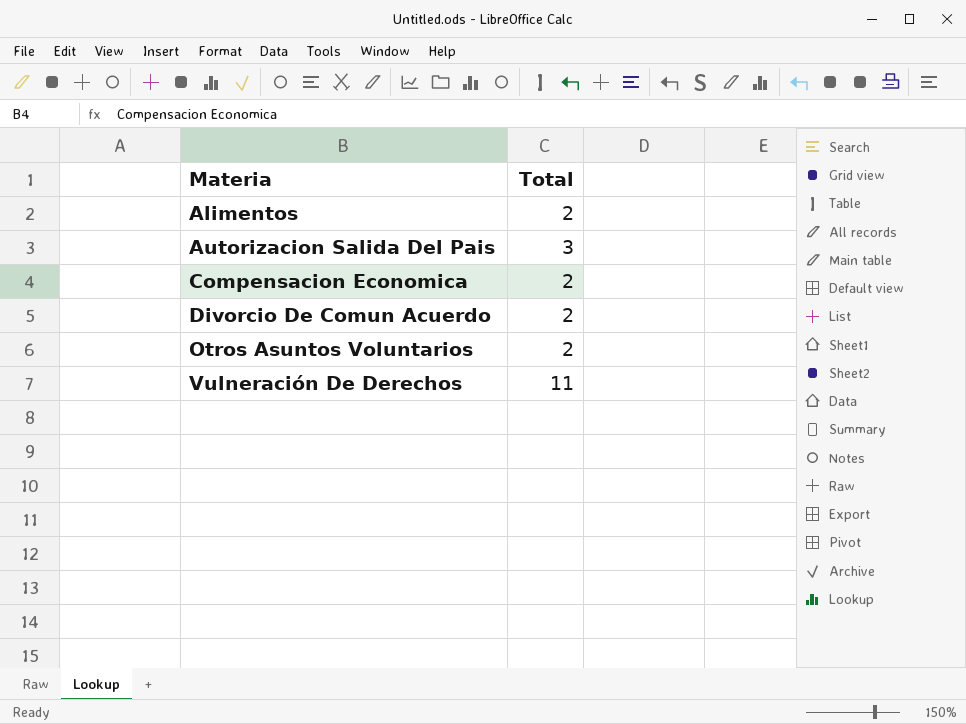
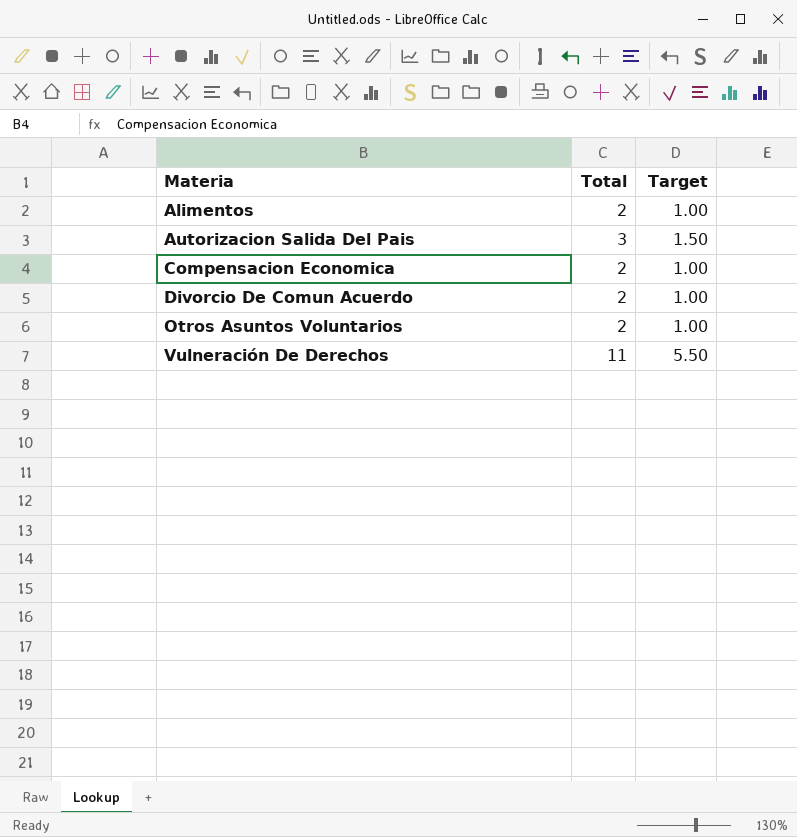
column Target | formula: none -> [Total] * 0.5

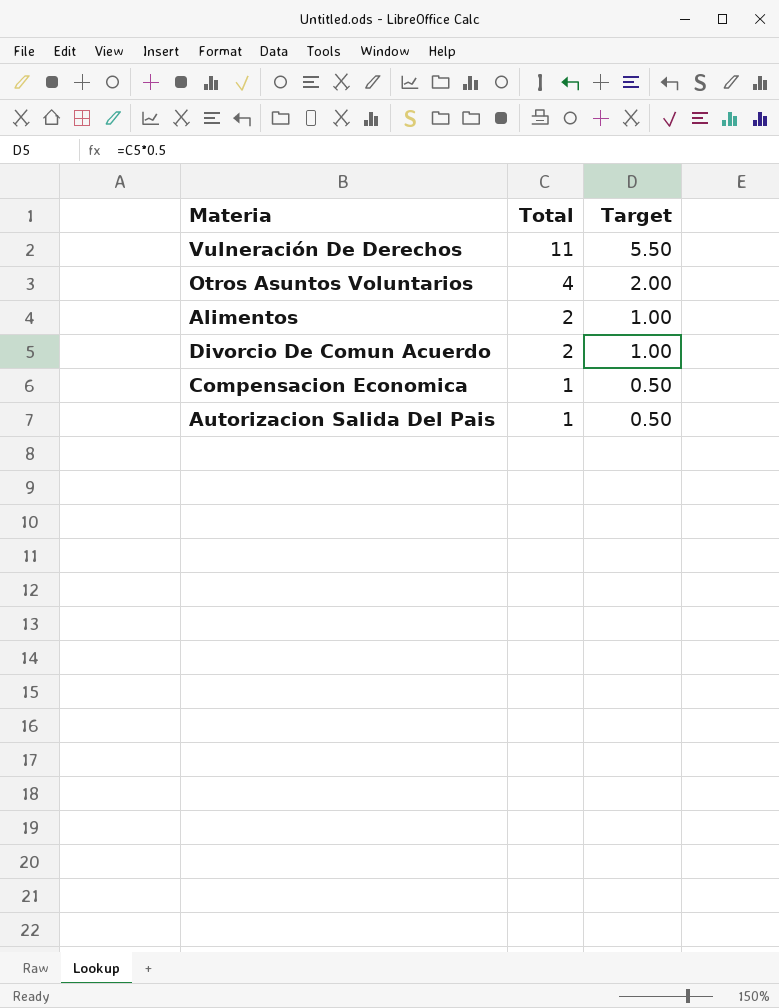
row order: Materia ascending -> Total descending
Otros Asuntos Voluntarios | Total: 2 -> 4
Otros Asuntos Voluntarios | Target: 1.00 -> 2.00
Compensacion Economica | Total: 2 -> 1
Compensacion Economica | Target: 1.00 -> 0.50
Autorizacion Salida Del Pais | Total: 3 -> 1
Autorizacion Salida Del Pais | Target: 1.50 -> 0.50

